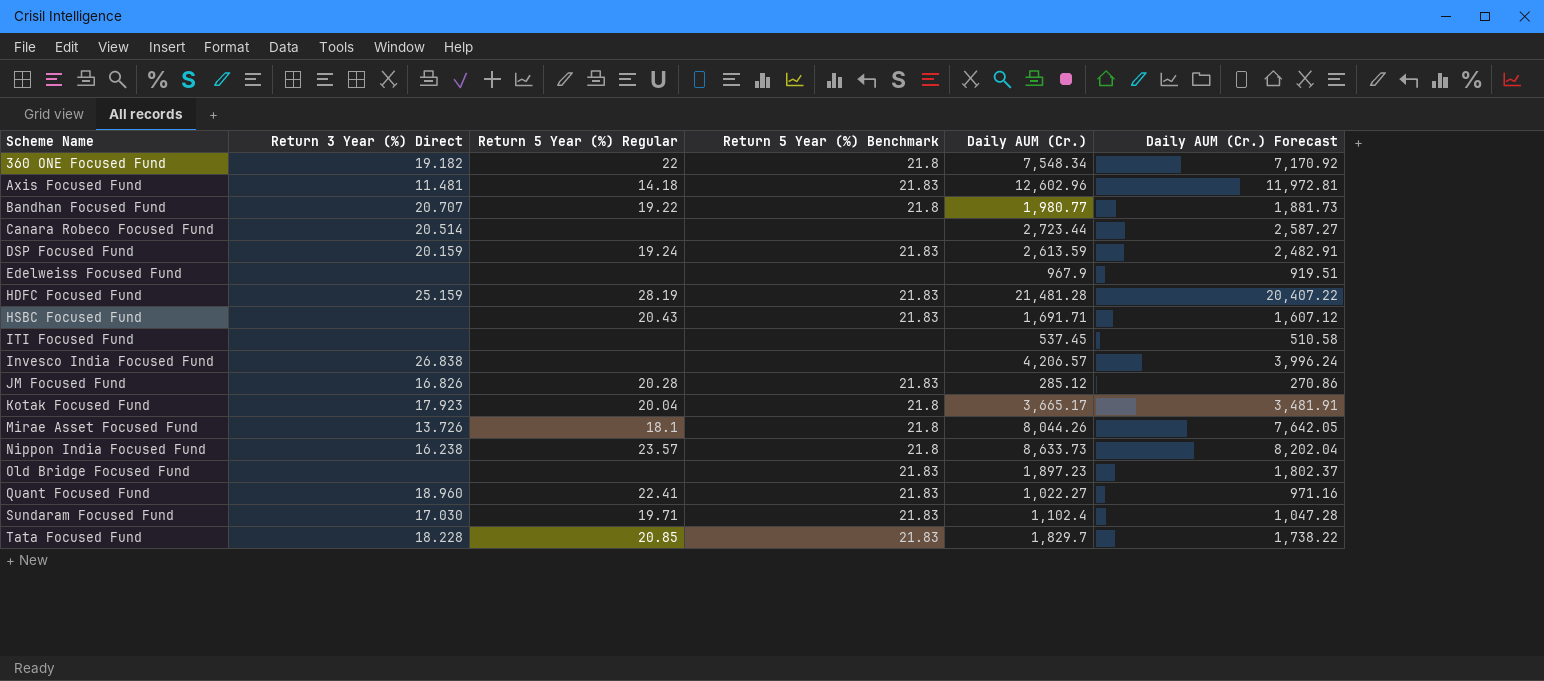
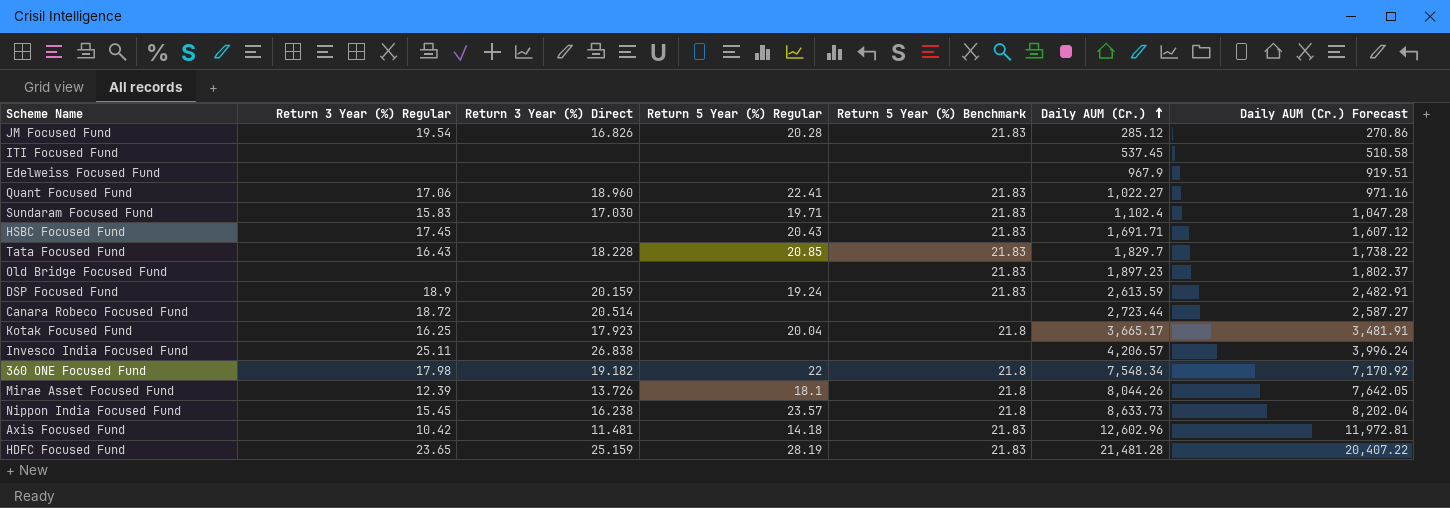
row order: none -> Daily AUM (Cr.) ascending
column Return 3 Year (%) Regular | position: none -> 2
row Bandhan Focused Fund: 20.707 | 19.22 | 21.8 | 1,980.77 | 1,881.73 -> none

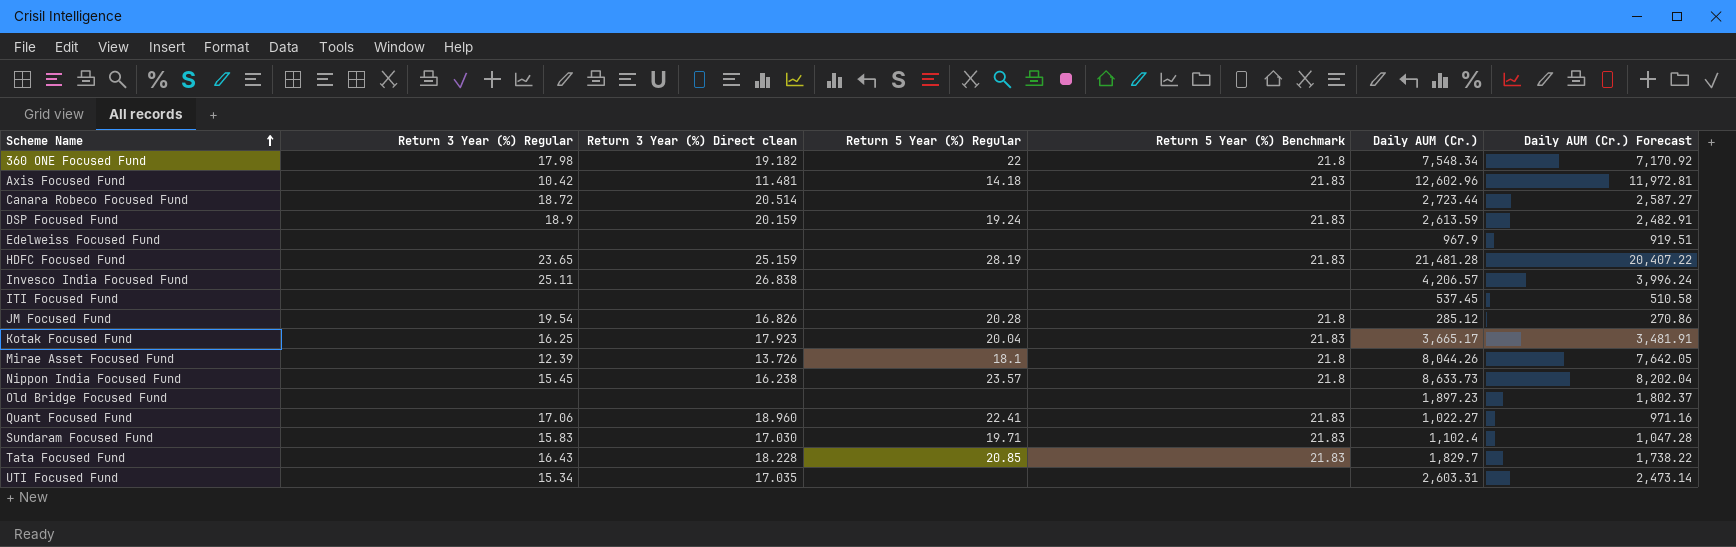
row order: Daily AUM (Cr.) ascending -> Scheme Name ascending
column name: Return 3 Year (%) Direct -> Return 3 Year (%) Direct clean
row HSBC Focused Fund: 17.45 | none | 20.43 | 21.83 | 1,691.71 | 1,607.12 -> none
JM Focused Fund | Return 5 Year (%) Benchmark: 21.83 -> 21.8
Kotak Focused Fund | Return 5 Year (%) Benchmark: 21.8 -> 21.83
Old Bridge Focused Fund | Return 5 Year (%) Benchmark: 21.83 -> none
row UTI Focused Fund: none -> 15.34 | 17.035 | none | none | 2,603.31 | 2,473.14

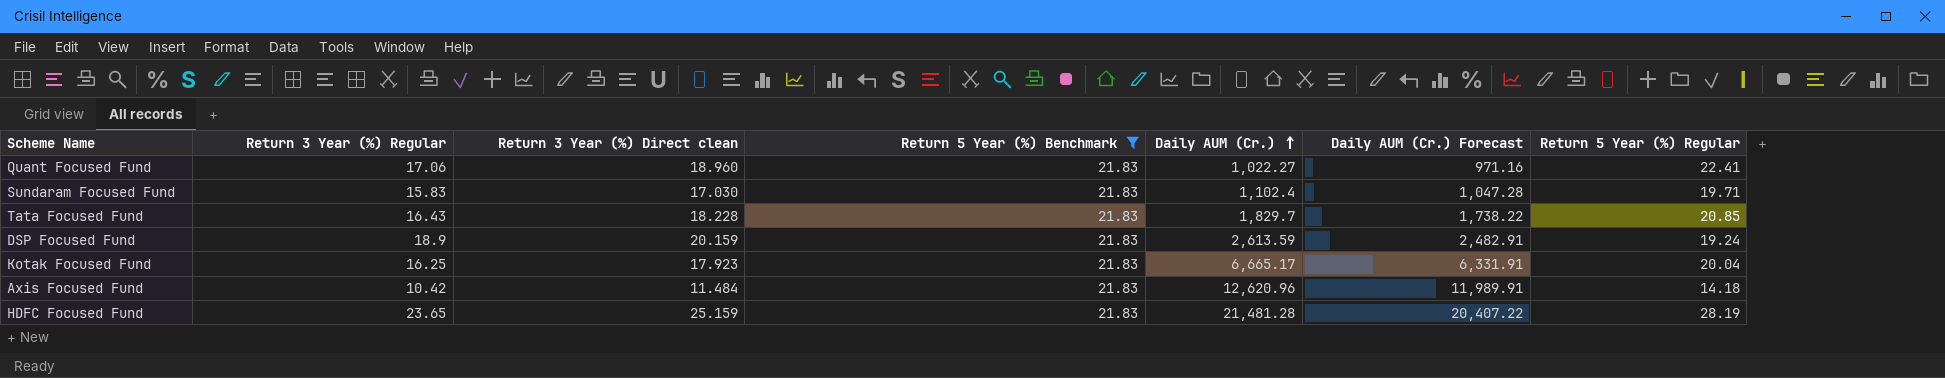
filter: none -> Return 5 Year (%) Benchmark = 21.83
row order: Scheme Name ascending -> Daily AUM (Cr.) ascending
column Return 5 Year (%) Regular | position: 4 -> 7
Kotak Focused Fund | Daily AUM (Cr.): 3,665.17 -> 6,665.17
Kotak Focused Fund | Daily AUM (Cr.) Forecast: 3,481.91 -> 6,331.91
Axis Focused Fund | Return 3 Year (%) Direct clean: 11.481 -> 11.484
Axis Focused Fund | Daily AUM (Cr.): 12,602.96 -> 12,620.96
Axis Focused Fund | Daily AUM (Cr.) Forecast: 11,972.81 -> 11,989.91

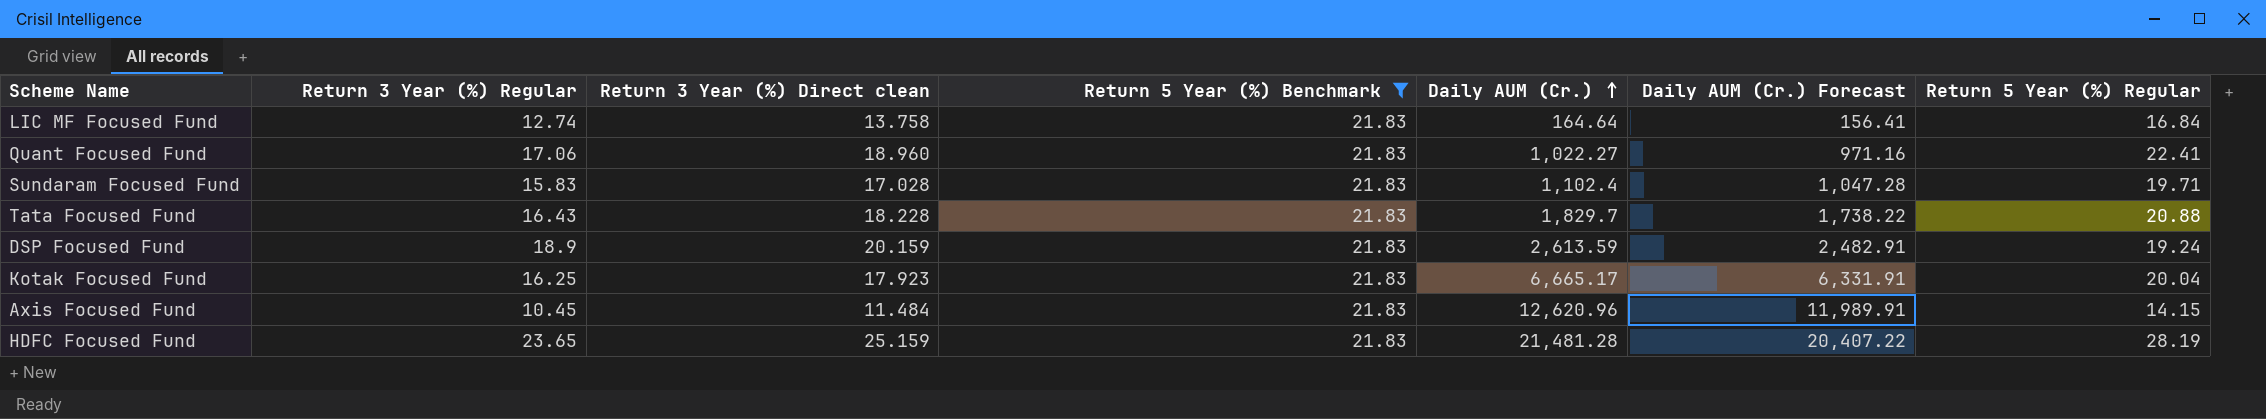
row LIC MF Focused Fund: none -> 12.74 | 13.758 | 21.83 | 164.64 | 156.41 | 16.84
Sundaram Focused Fund | Return 3 Year (%) Direct clean: 17.030 -> 17.028
Tata Focused Fund | Return 5 Year (%) Regular: 20.85 -> 20.88
Axis Focused Fund | Return 3 Year (%) Regular: 10.42 -> 10.45
Axis Focused Fund | Return 5 Year (%) Regular: 14.18 -> 14.15

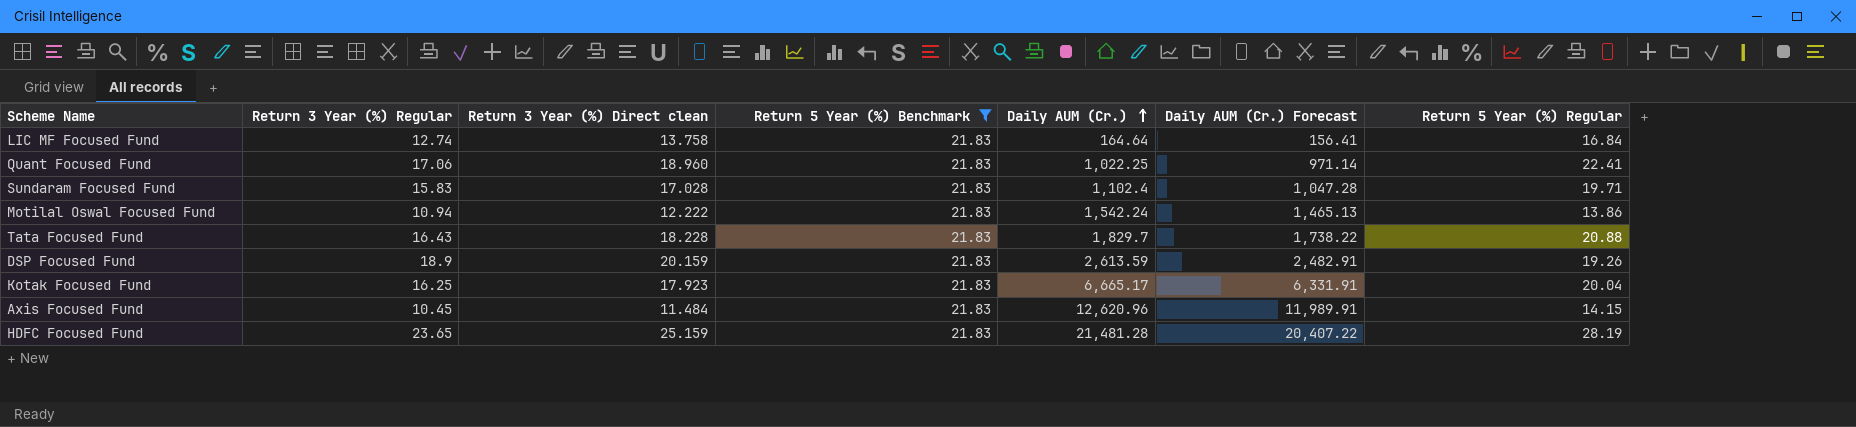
Quant Focused Fund | Daily AUM (Cr.): 1,022.27 -> 1,022.25
Quant Focused Fund | Daily AUM (Cr.) Forecast: 971.16 -> 971.14
row Motilal Oswal Focused Fund: none -> 10.94 | 12.222 | 21.83 | 1,542.24 | 1,465.13 | 13.86
DSP Focused Fund | Return 5 Year (%) Regular: 19.24 -> 19.26

